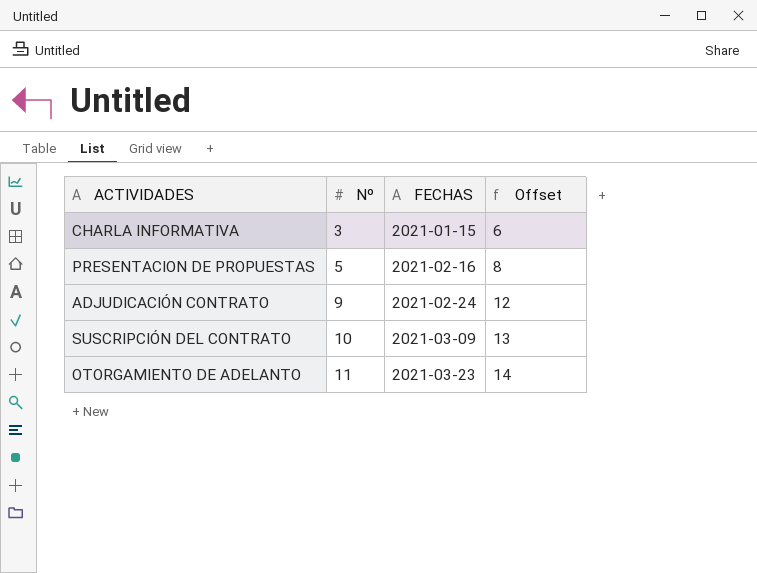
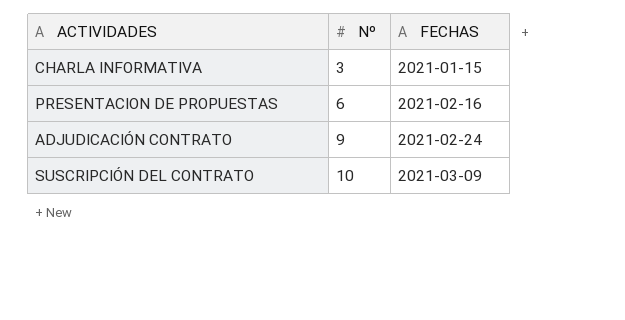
column Offset | formula: [Nº] + 3 -> none
row OTORGAMIENTO DE ADELANTO: 11 | 2021-03-23 | 14 -> none
PRESENTACION DE PROPUESTAS | Nº: 5 -> 6

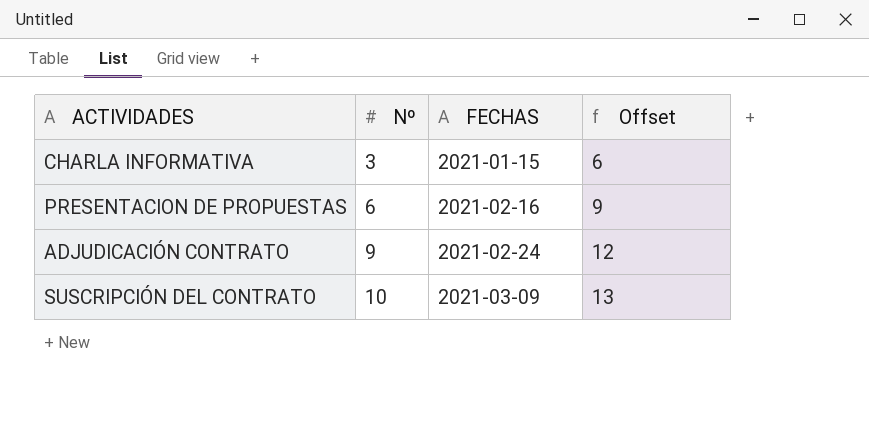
column Offset | formula: none -> [Nº] + 3

